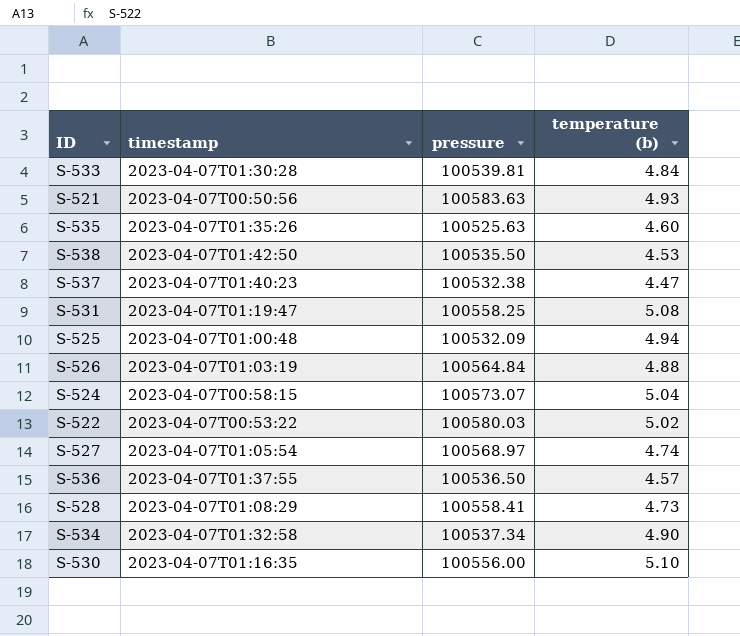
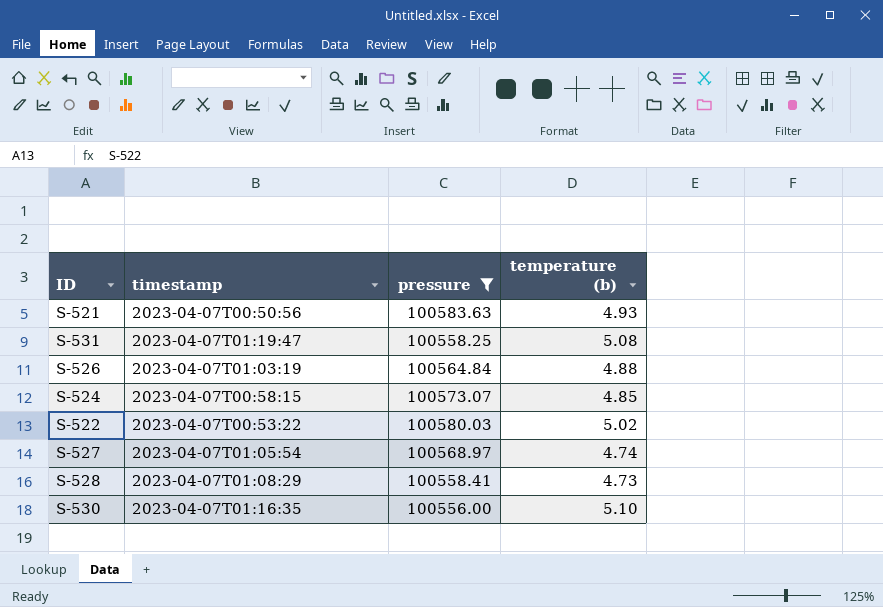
filter: none -> pressure >= 100556.00
S-524 | temperature (b): 5.04 -> 4.85

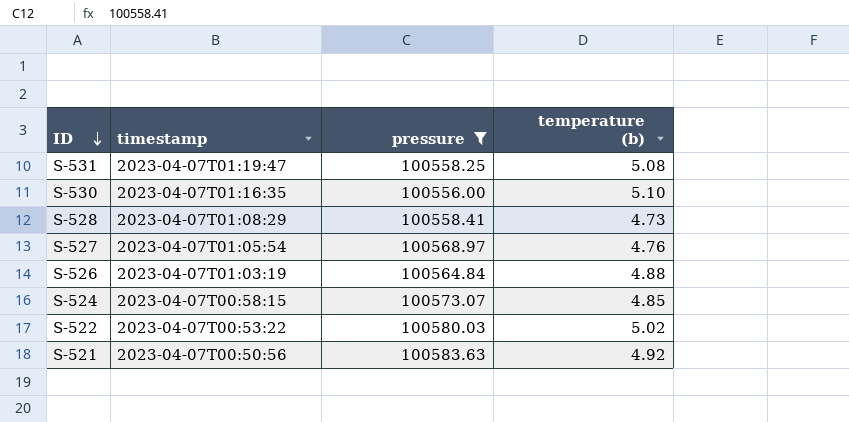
row order: none -> ID descending
S-527 | temperature (b): 4.74 -> 4.76
S-521 | temperature (b): 4.93 -> 4.92

